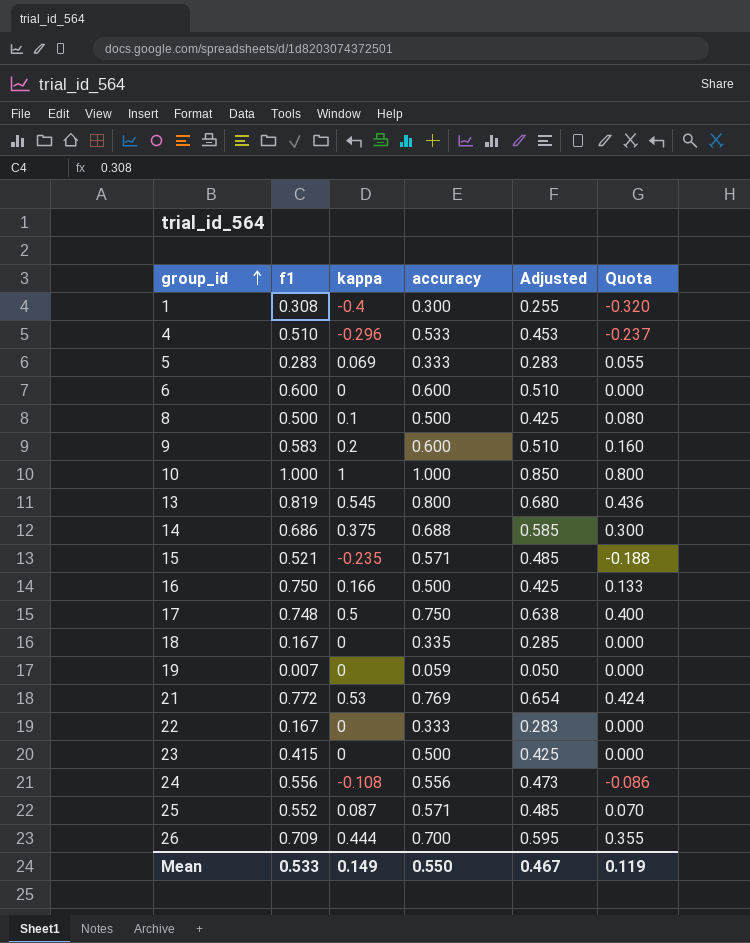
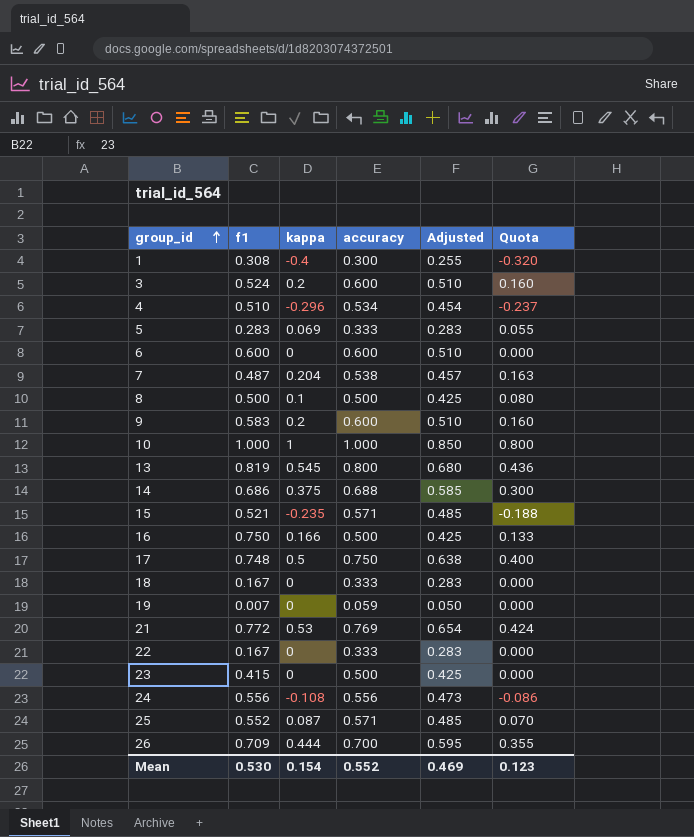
row 3: none -> 0.524 | 0.2 | 0.600 | 0.510 | 0.160
4 | accuracy: 0.533 -> 0.534
4 | Adjusted: 0.453 -> 0.454
row 7: none -> 0.487 | 0.204 | 0.538 | 0.457 | 0.163
18 | accuracy: 0.335 -> 0.333
18 | Adjusted: 0.285 -> 0.283
Mean | f1: 0.533 -> 0.530
Mean | kappa: 0.149 -> 0.154
Mean | accuracy: 0.550 -> 0.552
Mean | Adjusted: 0.467 -> 0.469
Mean | Quota: 0.119 -> 0.123

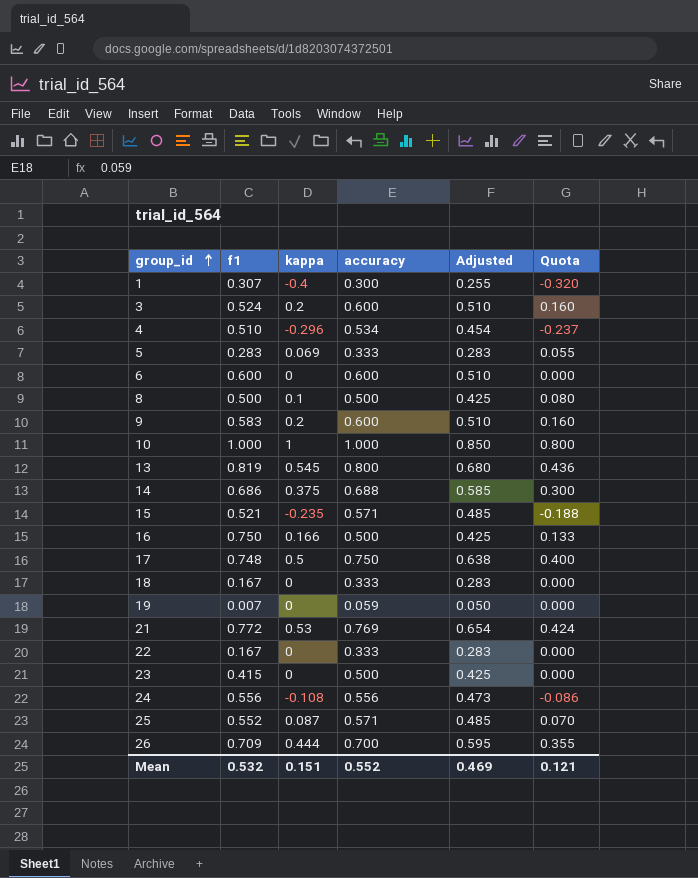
row 7: 0.487 | 0.204 | 0.538 | 0.457 | 0.163 -> none
1 | f1: 0.308 -> 0.307
Mean | f1: 0.530 -> 0.532
Mean | kappa: 0.154 -> 0.151
Mean | Quota: 0.123 -> 0.121

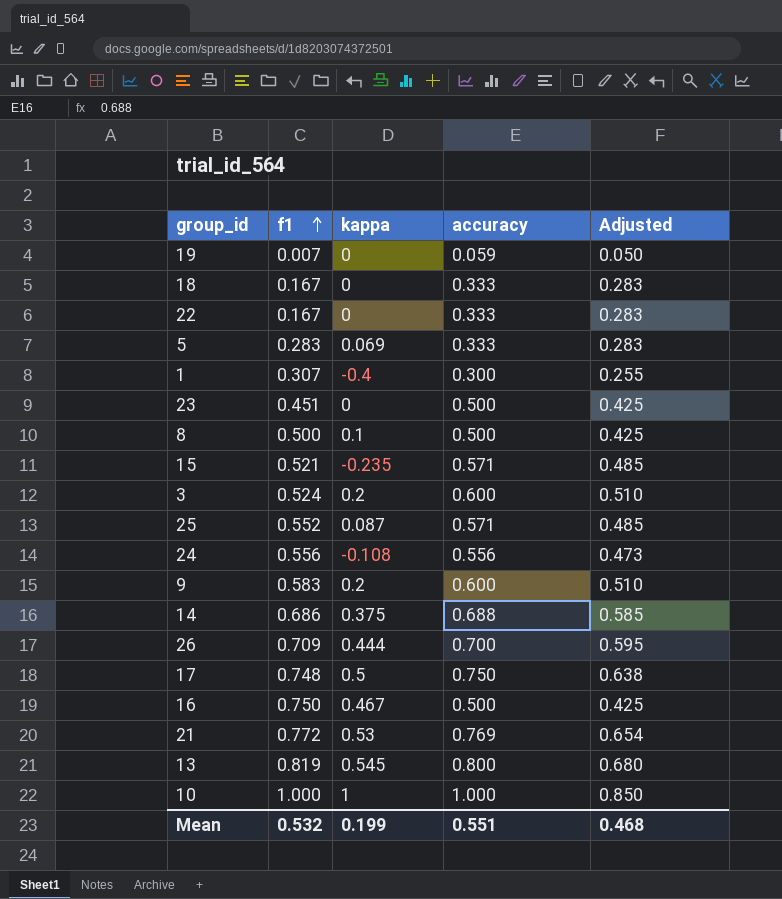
row order: group_id ascending -> f1 ascending
column Quota | formula: [kappa] * 0.8 -> none
row 4: 0.510 | -0.296 | 0.534 | 0.454 | -0.237 -> none
row 6: 0.600 | 0 | 0.600 | 0.510 | 0.000 -> none
23 | f1: 0.415 -> 0.451
16 | kappa: 0.166 -> 0.467
Mean | kappa: 0.151 -> 0.199
Mean | accuracy: 0.552 -> 0.551
Mean | Adjusted: 0.469 -> 0.468

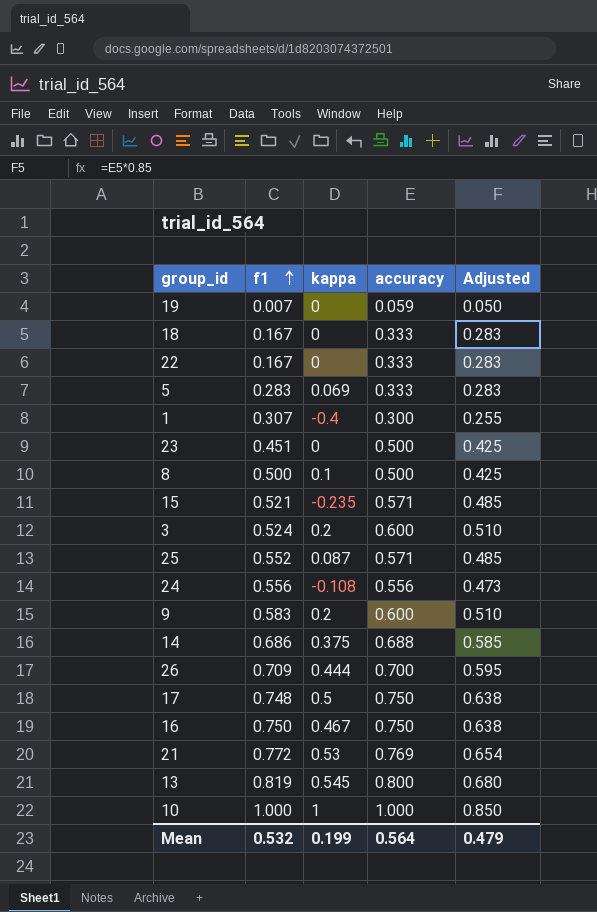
16 | accuracy: 0.500 -> 0.750
16 | Adjusted: 0.425 -> 0.638
Mean | accuracy: 0.551 -> 0.564
Mean | Adjusted: 0.468 -> 0.479

